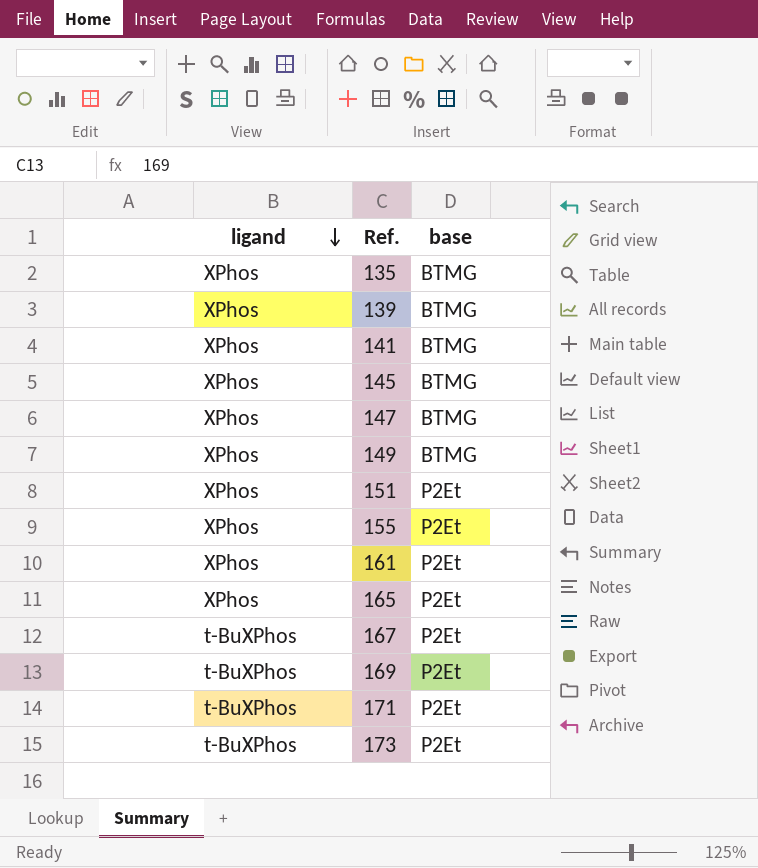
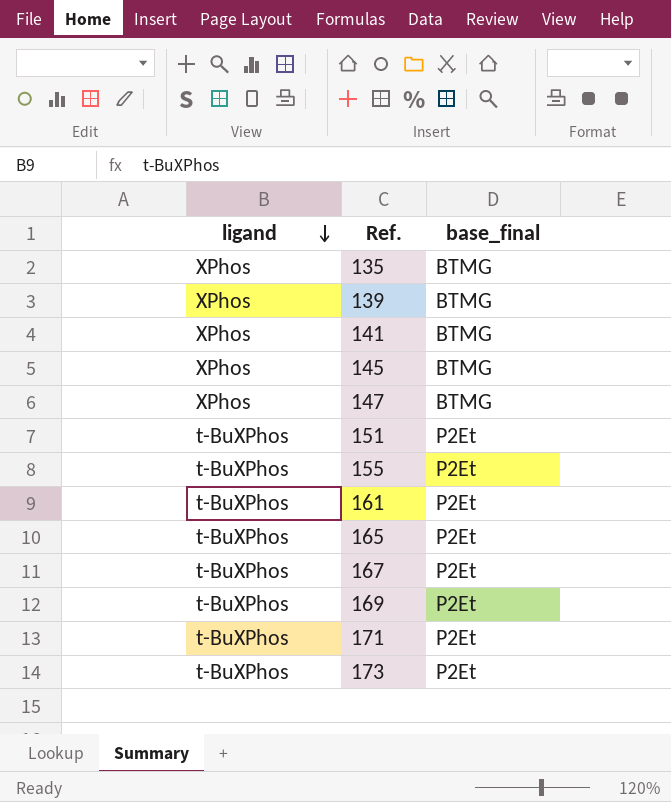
column name: base -> base_final
row 149: XPhos | BTMG -> none
151 | ligand: XPhos -> t-BuXPhos
155 | ligand: XPhos -> t-BuXPhos
161 | ligand: XPhos -> t-BuXPhos
165 | ligand: XPhos -> t-BuXPhos

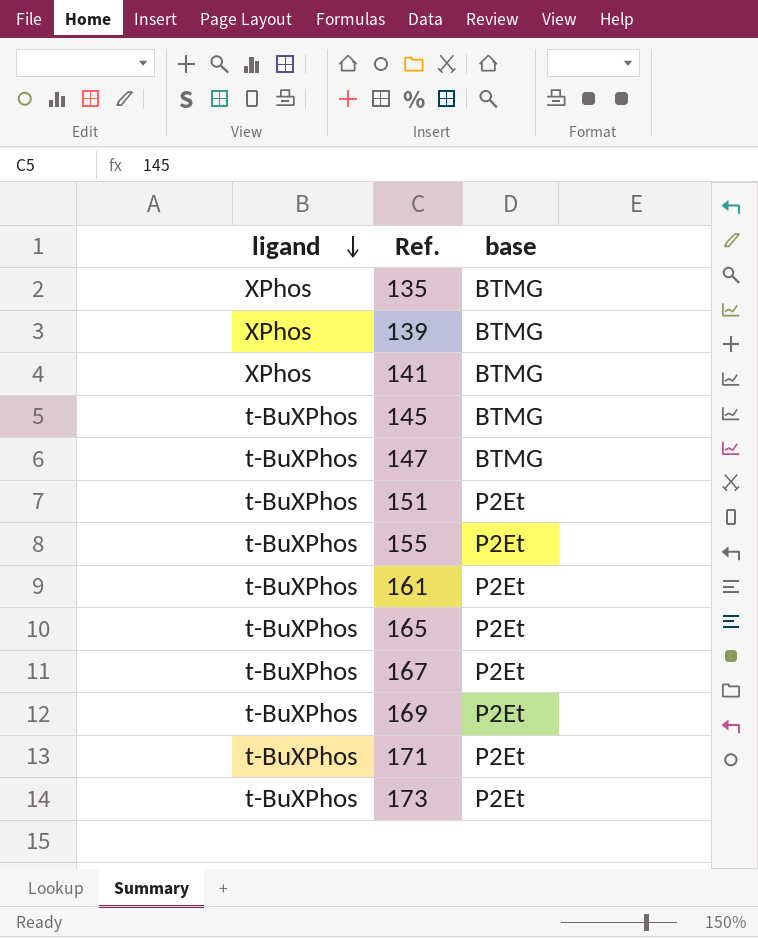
column name: base_final -> base
145 | ligand: XPhos -> t-BuXPhos
147 | ligand: XPhos -> t-BuXPhos

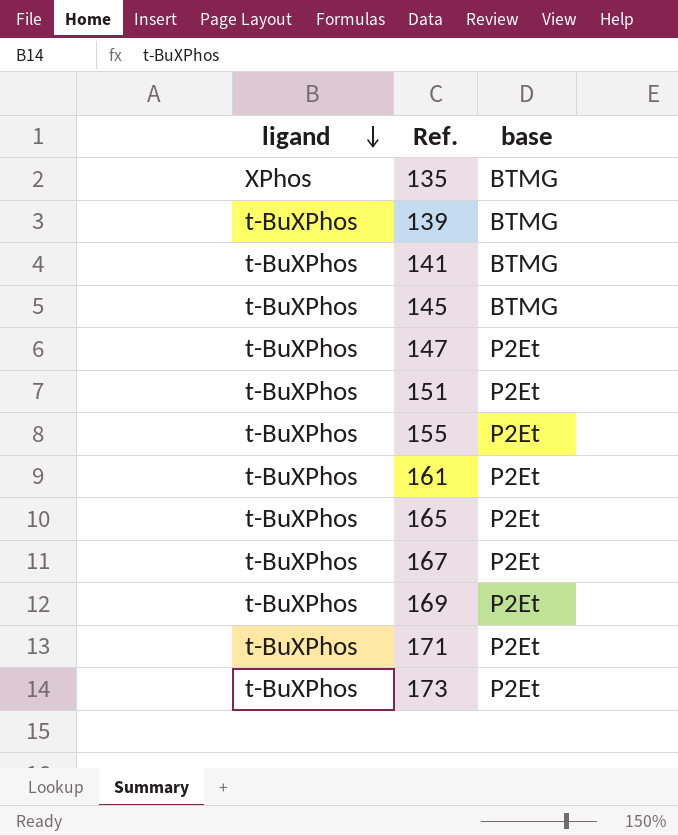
139 | ligand: XPhos -> t-BuXPhos
141 | ligand: XPhos -> t-BuXPhos
147 | base: BTMG -> P2Et

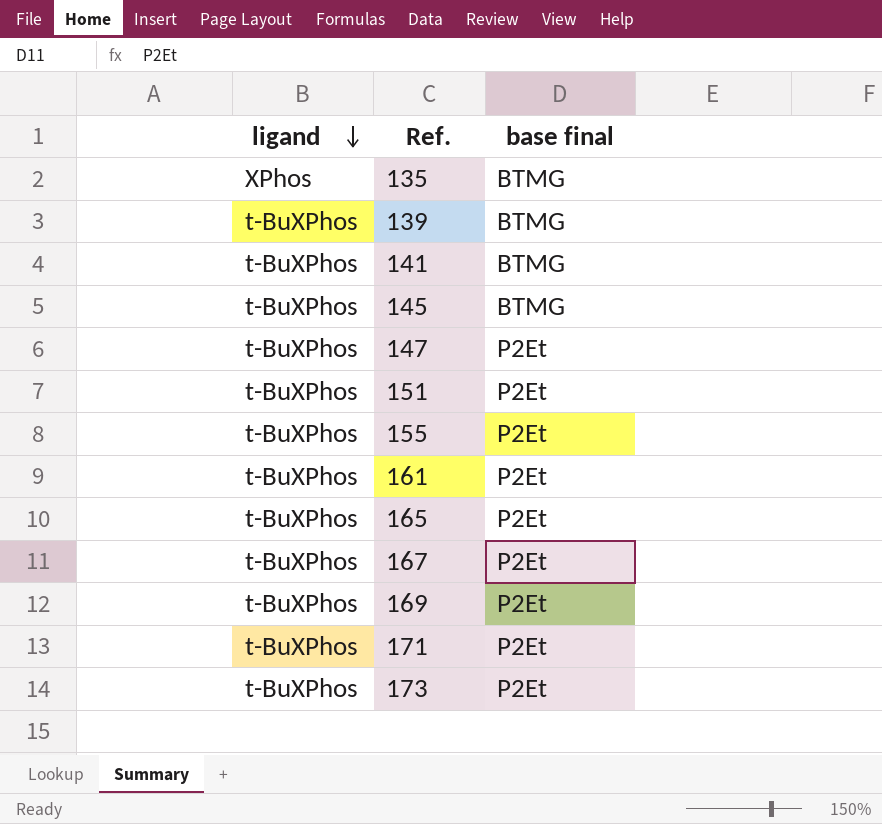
column name: base -> base final

